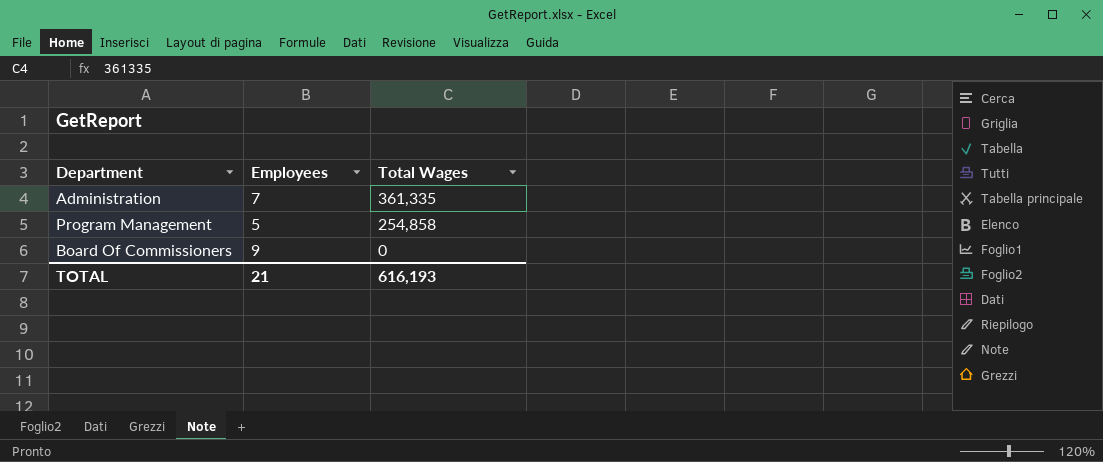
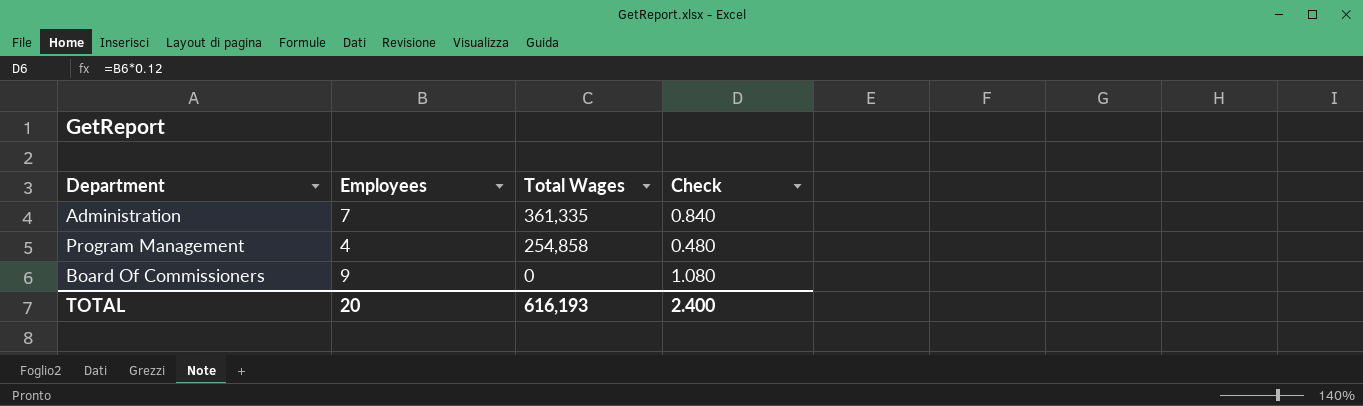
column Check | formula: none -> [Employees] * 0.12
Program Management | Employees: 5 -> 4
TOTAL | Employees: 21 -> 20

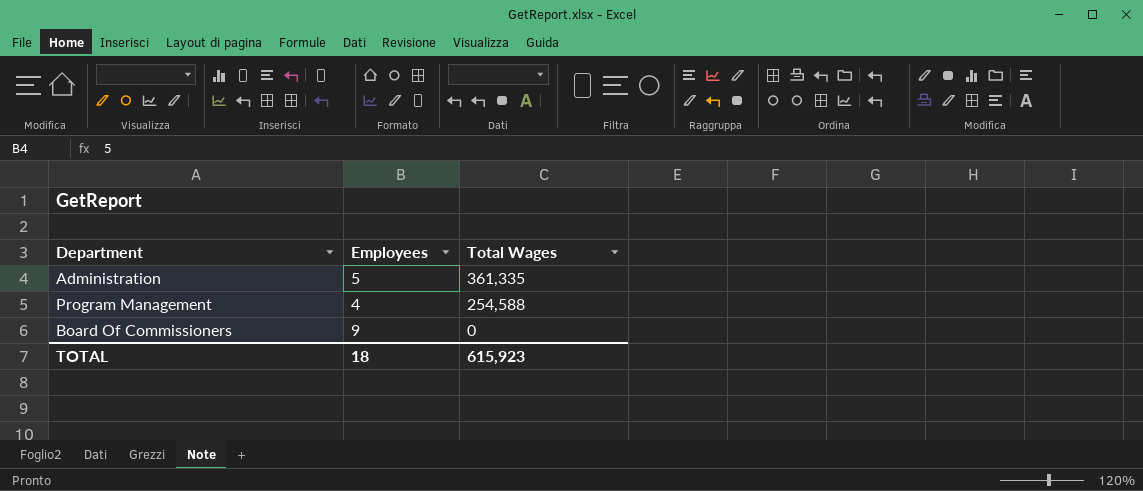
column Check | formula: [Employees] * 0.12 -> none
Administration | Employees: 7 -> 5
Program Management | Total Wages: 254,858 -> 254,588
TOTAL | Employees: 20 -> 18
TOTAL | Total Wages: 616,193 -> 615,923

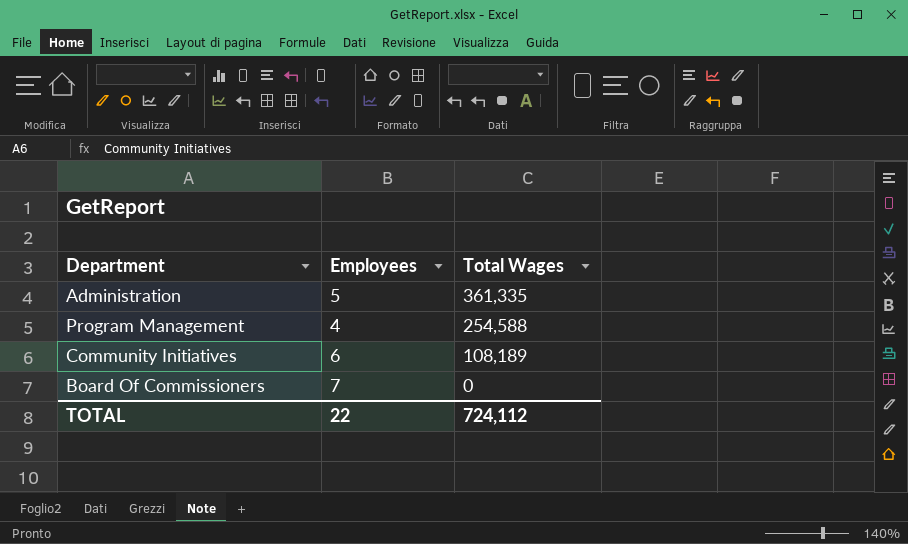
row Community Initiatives: none -> 6 | 108,189
Board Of Commissioners | Employees: 9 -> 7
TOTAL | Employees: 18 -> 22
TOTAL | Total Wages: 615,923 -> 724,112

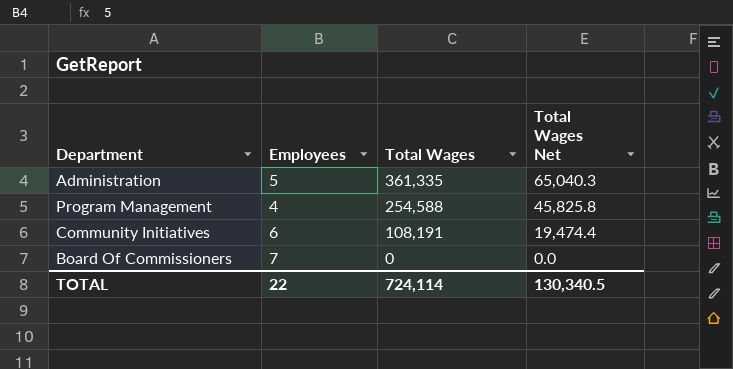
column Total Wages Net | formula: none -> [Total Wages] * 0.18
Community Initiatives | Total Wages: 108,189 -> 108,191
TOTAL | Total Wages: 724,112 -> 724,114

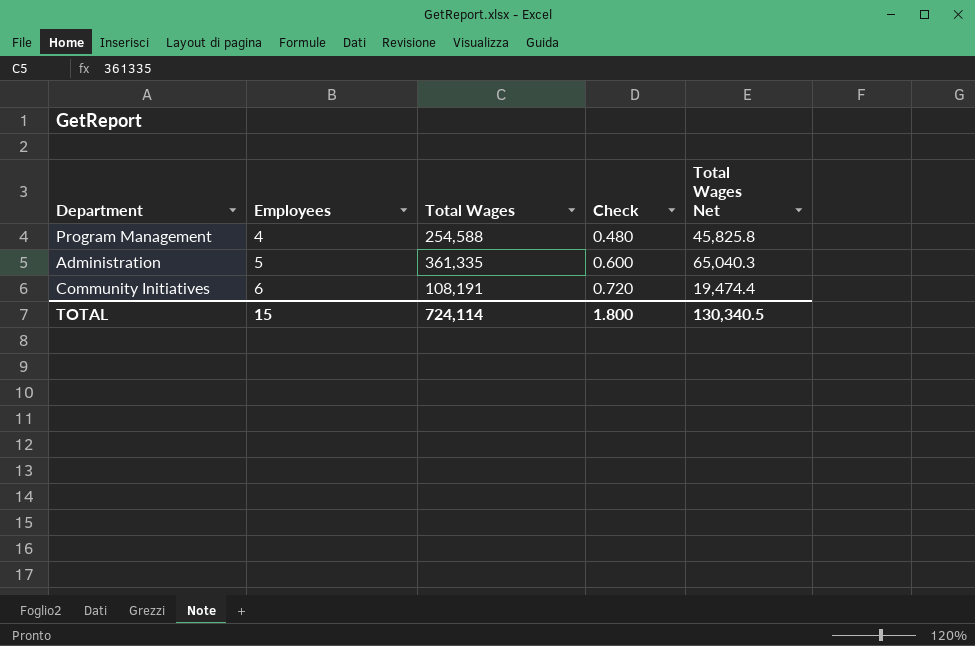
row order: Total Wages descending -> Employees ascending
column Check | formula: none -> [Employees] * 0.12
row Board Of Commissioners: 7 | 0 | 0.0 -> none
TOTAL | Employees: 22 -> 15

